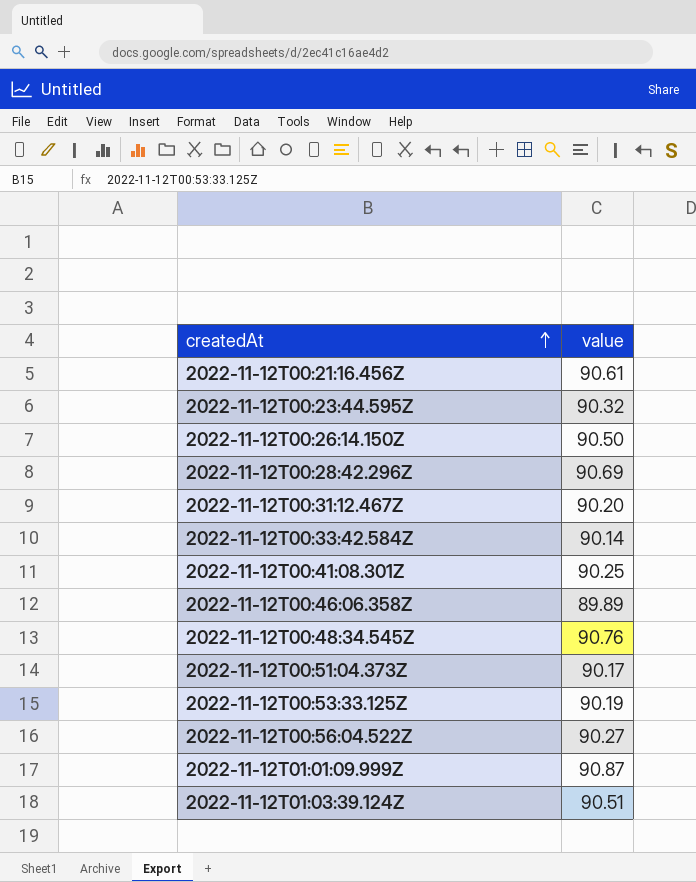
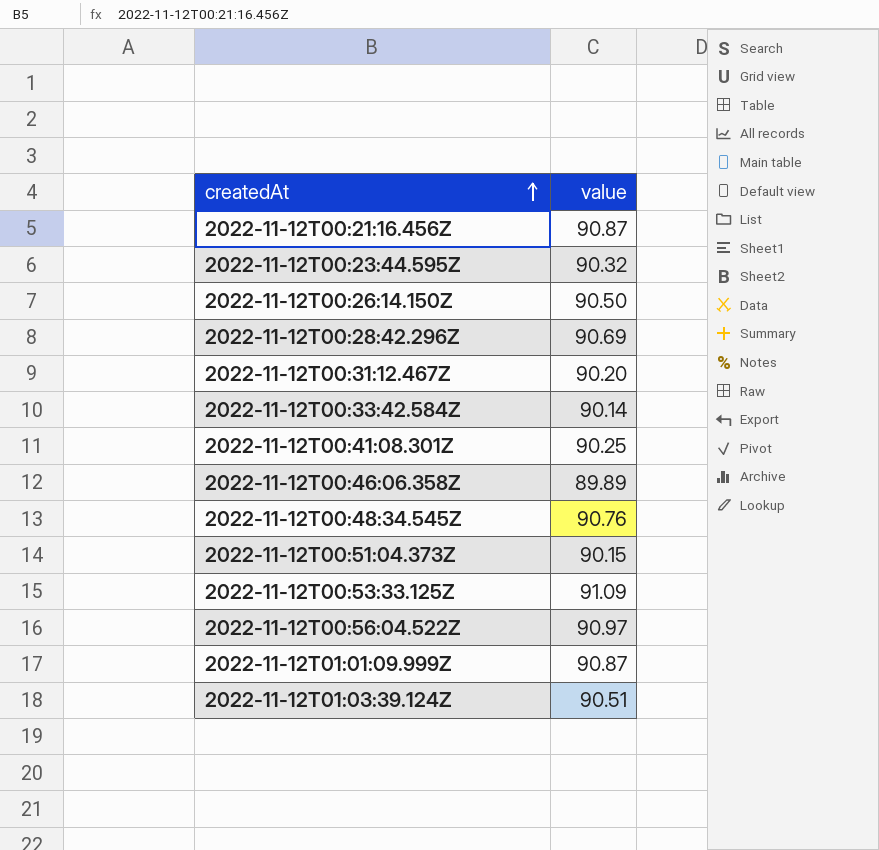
2022-11-12T00:21:16.456Z | value: 90.61 -> 90.87
2022-11-12T00:51:04.373Z | value: 90.17 -> 90.15
2022-11-12T00:53:33.125Z | value: 90.19 -> 91.09
2022-11-12T00:56:04.522Z | value: 90.27 -> 90.97

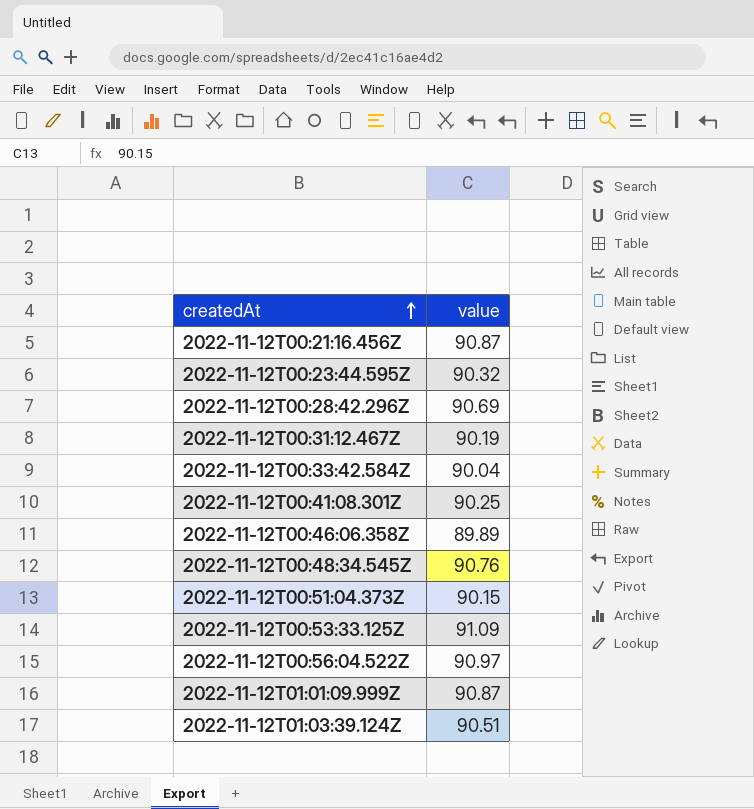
row 2022-11-12T00:26:14.150Z: 90.50 -> none
2022-11-12T00:31:12.467Z | value: 90.20 -> 90.19
2022-11-12T00:33:42.584Z | value: 90.14 -> 90.04

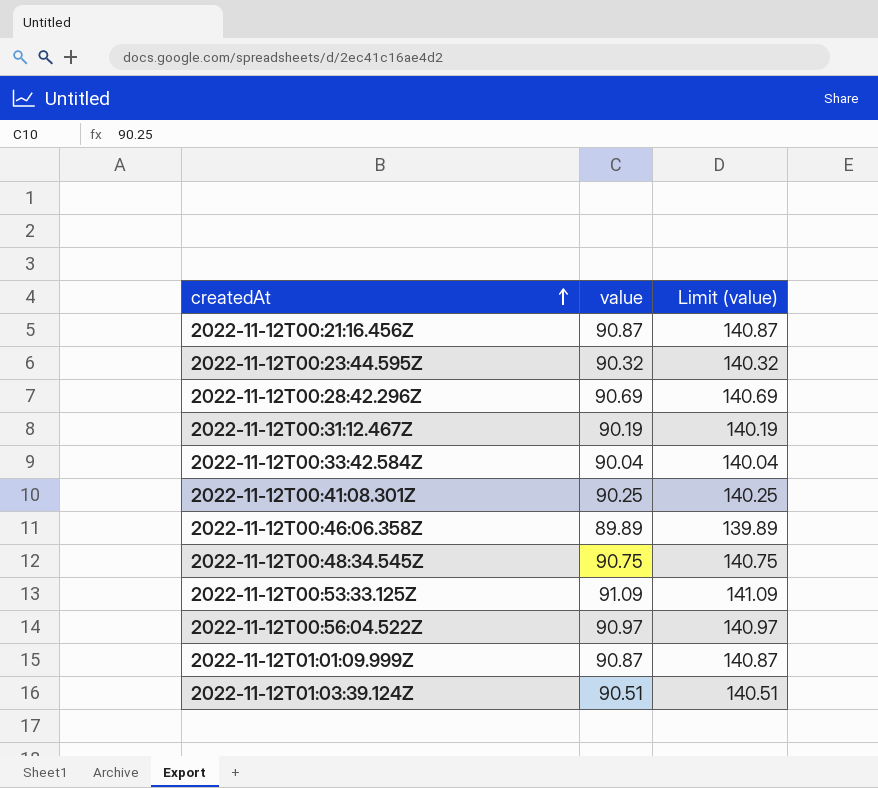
column Limit (value) | formula: none -> [value] + 50
row 2022-11-12T00:51:04.373Z: 90.15 -> none
2022-11-12T00:48:34.545Z | value: 90.76 -> 90.75

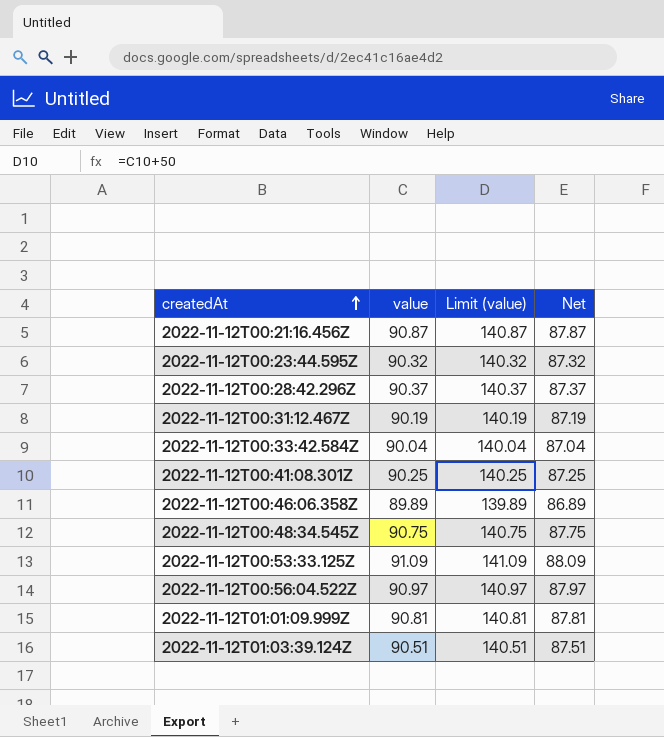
column Net | formula: none -> [value] - 3
2022-11-12T00:28:42.296Z | value: 90.69 -> 90.37
2022-11-12T00:28:42.296Z | Limit (value): 140.69 -> 140.37
2022-11-12T01:01:09.999Z | value: 90.87 -> 90.81
2022-11-12T01:01:09.999Z | Limit (value): 140.87 -> 140.81

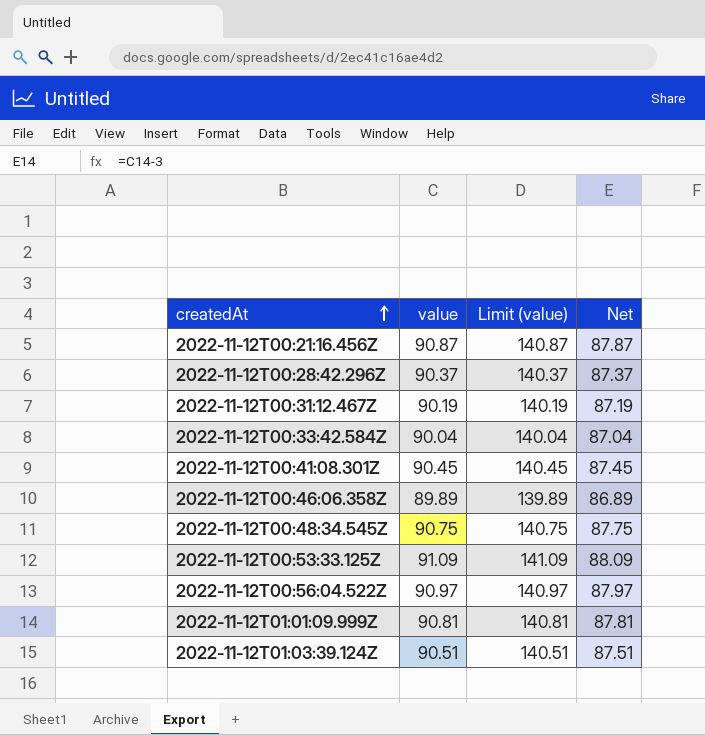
row 2022-11-12T00:23:44.595Z: 90.32 | 140.32 | 87.32 -> none
2022-11-12T00:41:08.301Z | value: 90.25 -> 90.45
2022-11-12T00:41:08.301Z | Limit (value): 140.25 -> 140.45
2022-11-12T00:41:08.301Z | Net: 87.25 -> 87.45

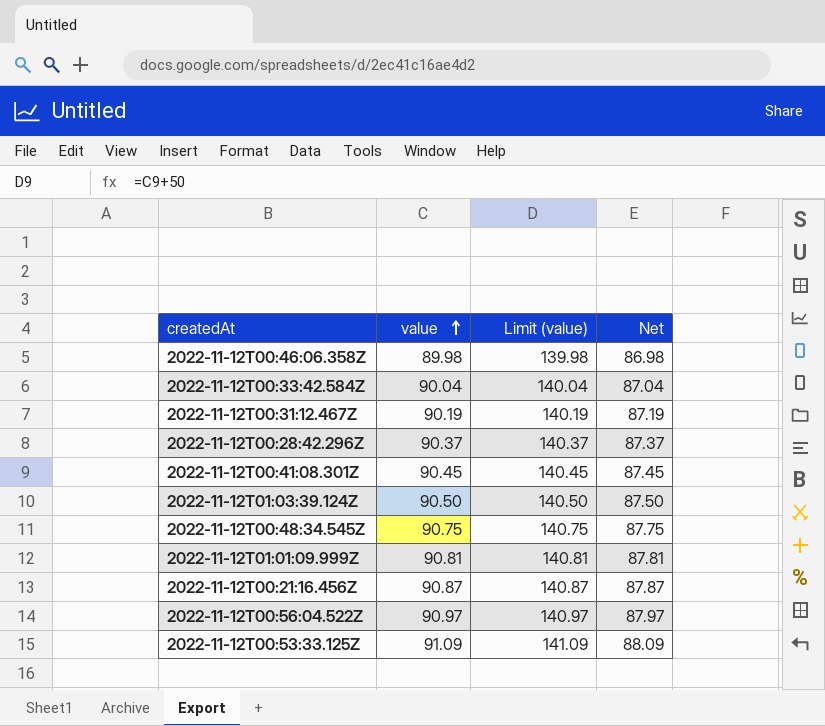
row order: createdAt ascending -> value ascending
2022-11-12T00:46:06.358Z | value: 89.89 -> 89.98
2022-11-12T00:46:06.358Z | Limit (value): 139.89 -> 139.98
2022-11-12T00:46:06.358Z | Net: 86.89 -> 86.98
2022-11-12T01:03:39.124Z | value: 90.51 -> 90.50
2022-11-12T01:03:39.124Z | Limit (value): 140.51 -> 140.50
2022-11-12T01:03:39.124Z | Net: 87.51 -> 87.50

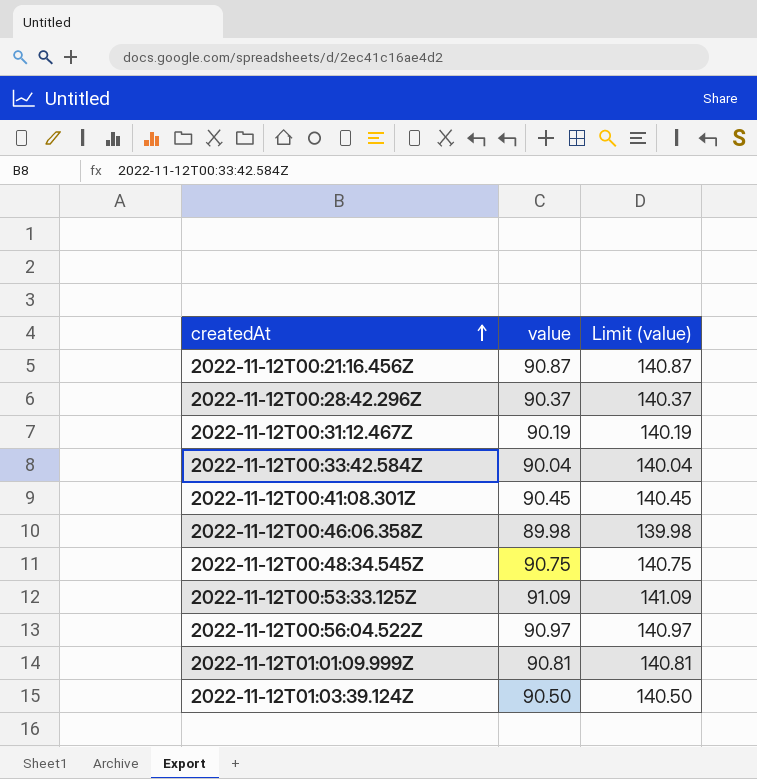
row order: value ascending -> createdAt ascending
column Net | formula: [value] - 3 -> none

